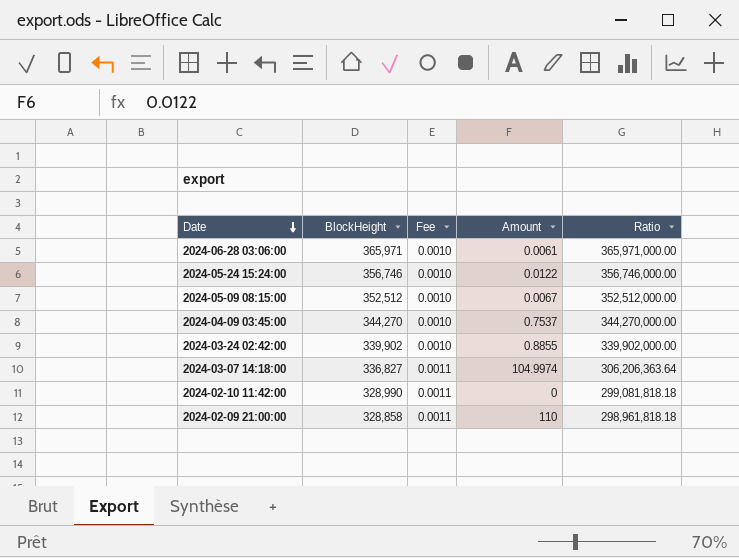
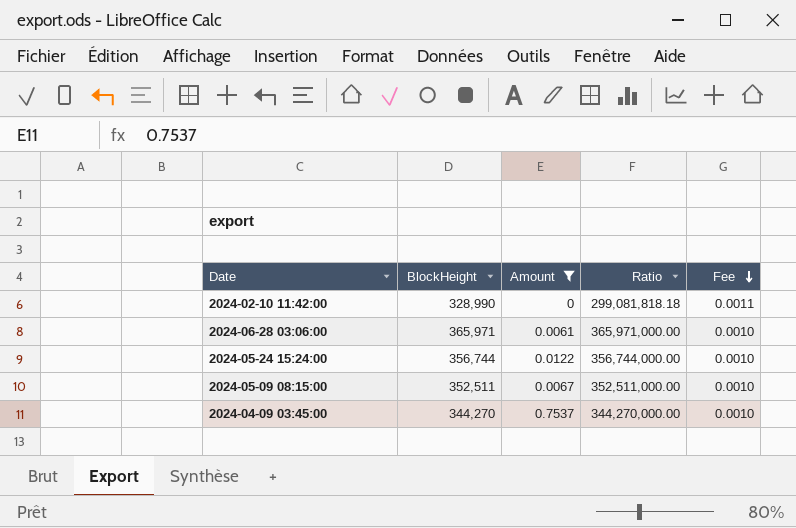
filter: none -> Amount <= 0.7537
row order: Date descending -> Fee descending
column Fee | position: 3 -> 5
2024-05-24 15:24:00 | BlockHeight: 356,746 -> 356,744
2024-05-24 15:24:00 | Ratio: 356,746,000.00 -> 356,744,000.00
2024-05-09 08:15:00 | BlockHeight: 352,512 -> 352,511
2024-05-09 08:15:00 | Ratio: 352,512,000.00 -> 352,511,000.00

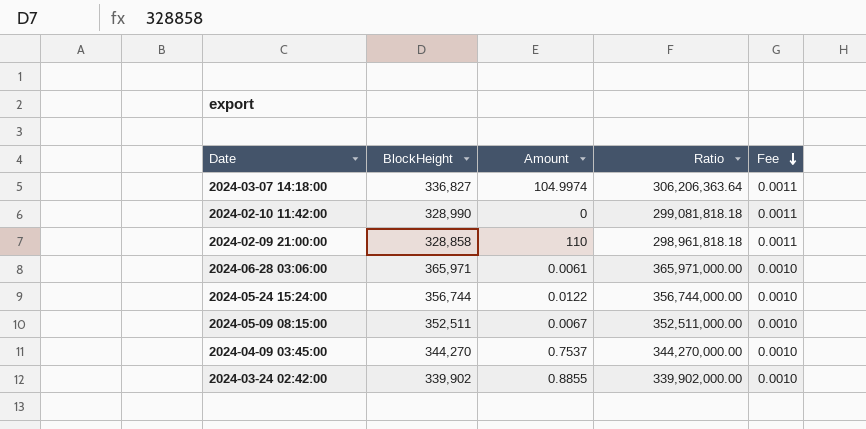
filter: Amount <= 0.7537 -> none

